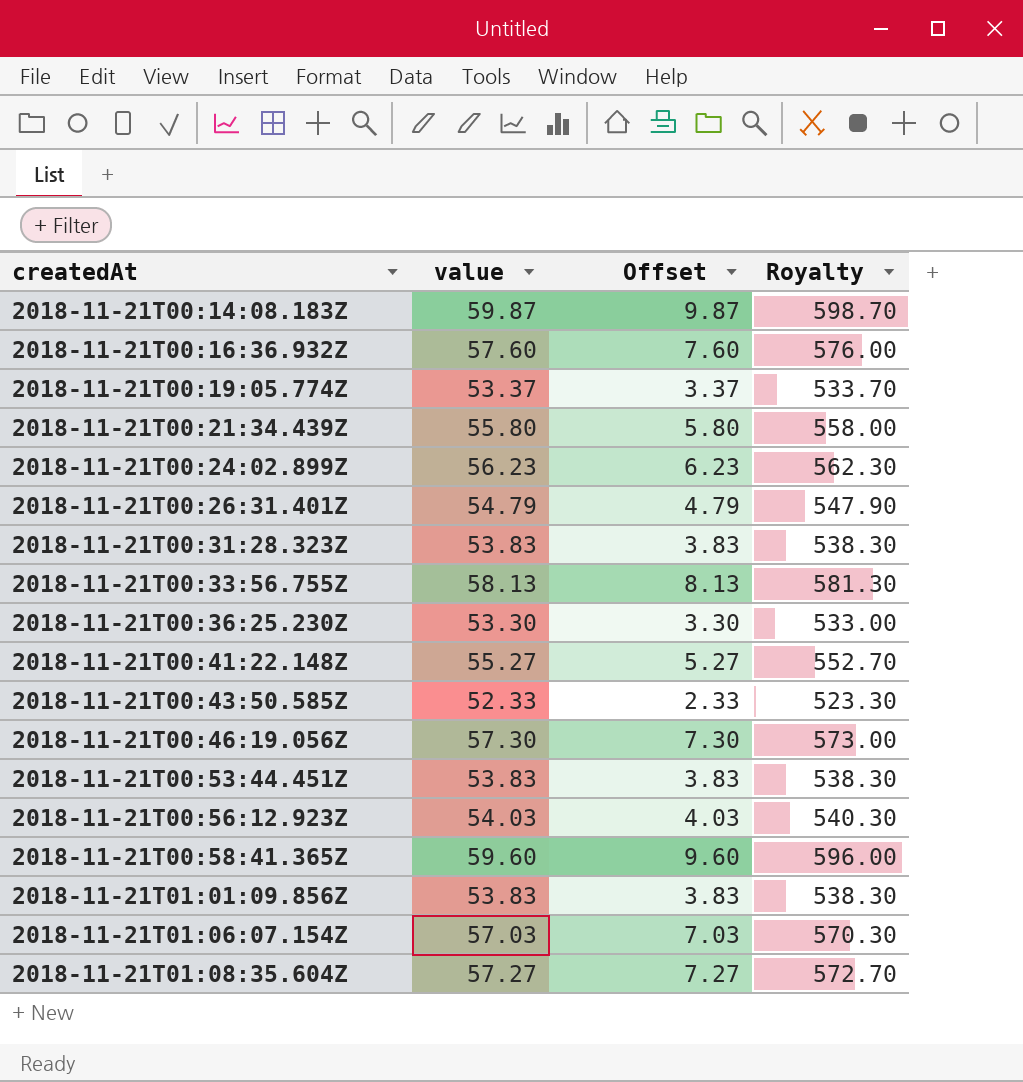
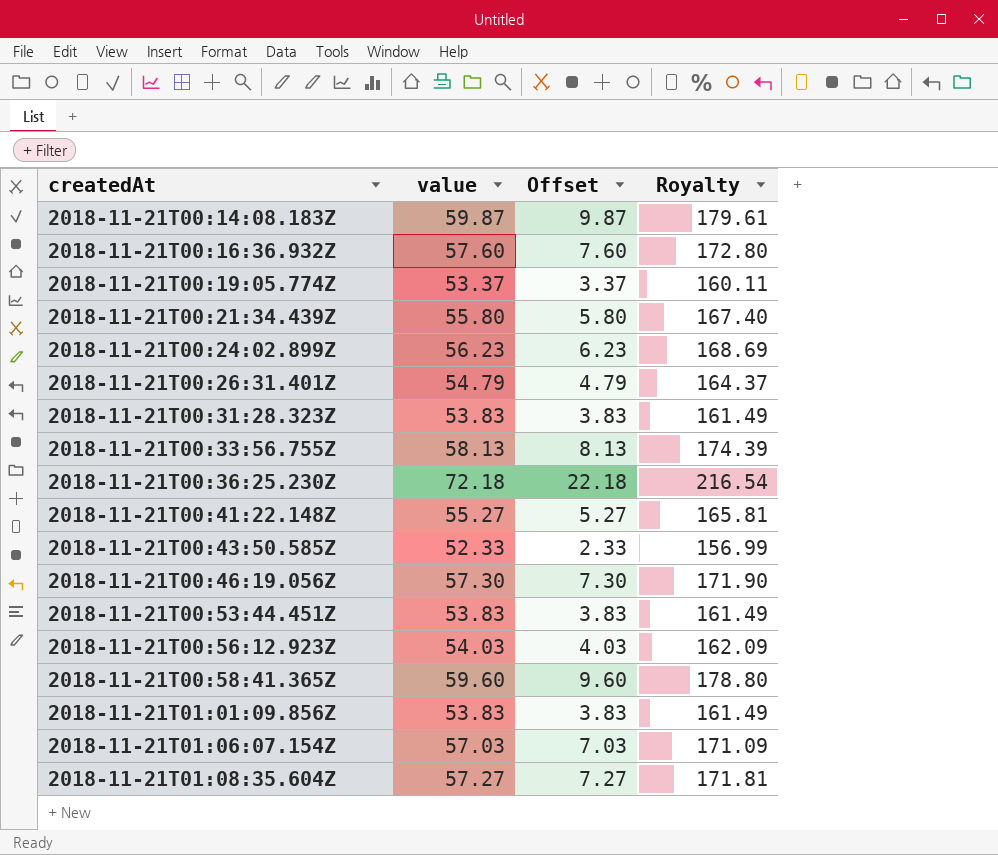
column Royalty | formula: [value] * 10 -> [value] * 3
2018-11-21T00:36:25.230Z | value: 53.30 -> 72.18
2018-11-21T00:36:25.230Z | Offset: 3.30 -> 22.18

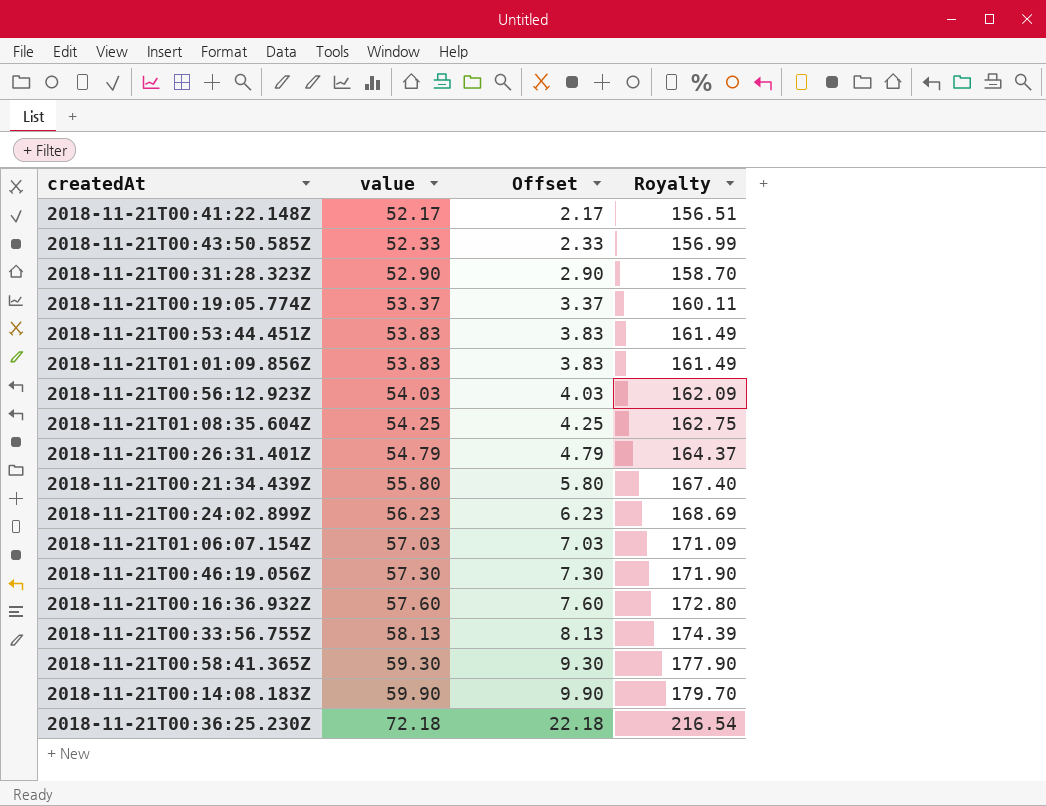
row order: createdAt ascending -> value ascending
2018-11-21T00:41:22.148Z | value: 55.27 -> 52.17
2018-11-21T00:41:22.148Z | Offset: 5.27 -> 2.17
2018-11-21T00:41:22.148Z | Royalty: 165.81 -> 156.51
2018-11-21T00:31:28.323Z | value: 53.83 -> 52.90
2018-11-21T00:31:28.323Z | Offset: 3.83 -> 2.90
2018-11-21T00:31:28.323Z | Royalty: 161.49 -> 158.70
2018-11-21T01:08:35.604Z | value: 57.27 -> 54.25
2018-11-21T01:08:35.604Z | Offset: 7.27 -> 4.25
2018-11-21T01:08:35.604Z | Royalty: 171.81 -> 162.75
2018-11-21T00:58:41.365Z | value: 59.60 -> 59.30
2018-11-21T00:58:41.365Z | Offset: 9.60 -> 9.30
2018-11-21T00:58:41.365Z | Royalty: 178.80 -> 177.90
2018-11-21T00:14:08.183Z | value: 59.87 -> 59.90
2018-11-21T00:14:08.183Z | Offset: 9.87 -> 9.90
2018-11-21T00:14:08.183Z | Royalty: 179.61 -> 179.70

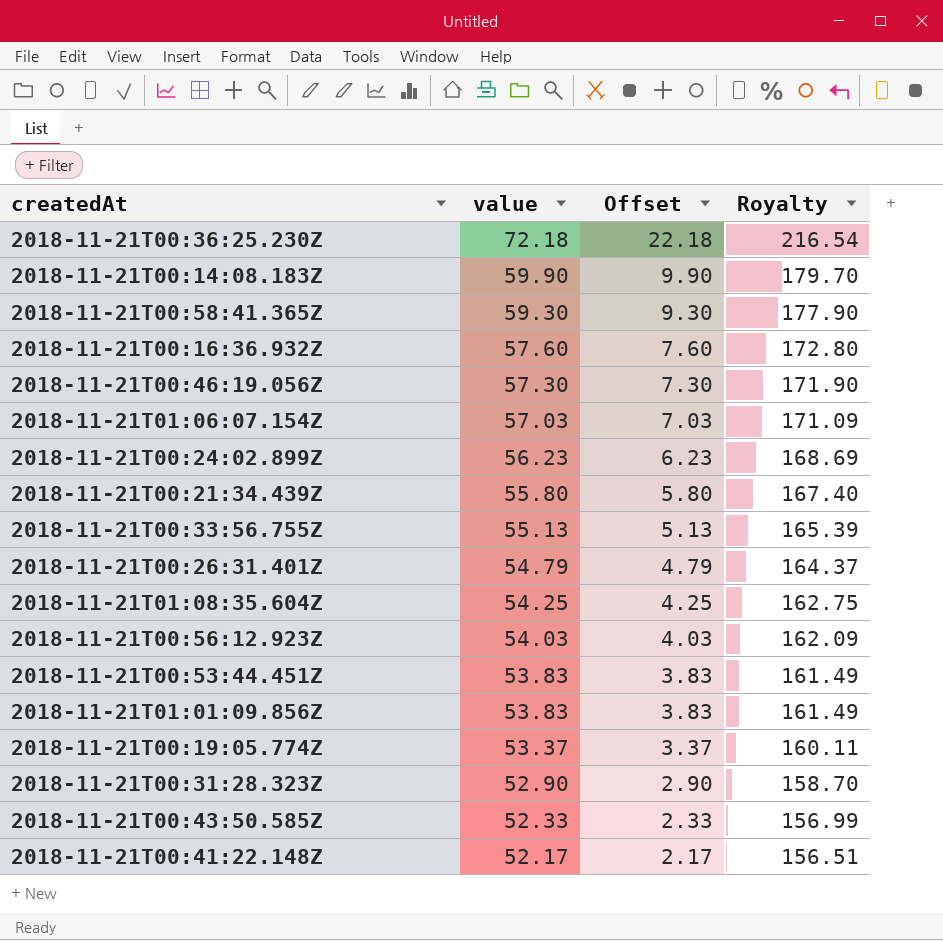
row order: value ascending -> value descending
2018-11-21T00:33:56.755Z | value: 58.13 -> 55.13
2018-11-21T00:33:56.755Z | Offset: 8.13 -> 5.13
2018-11-21T00:33:56.755Z | Royalty: 174.39 -> 165.39

